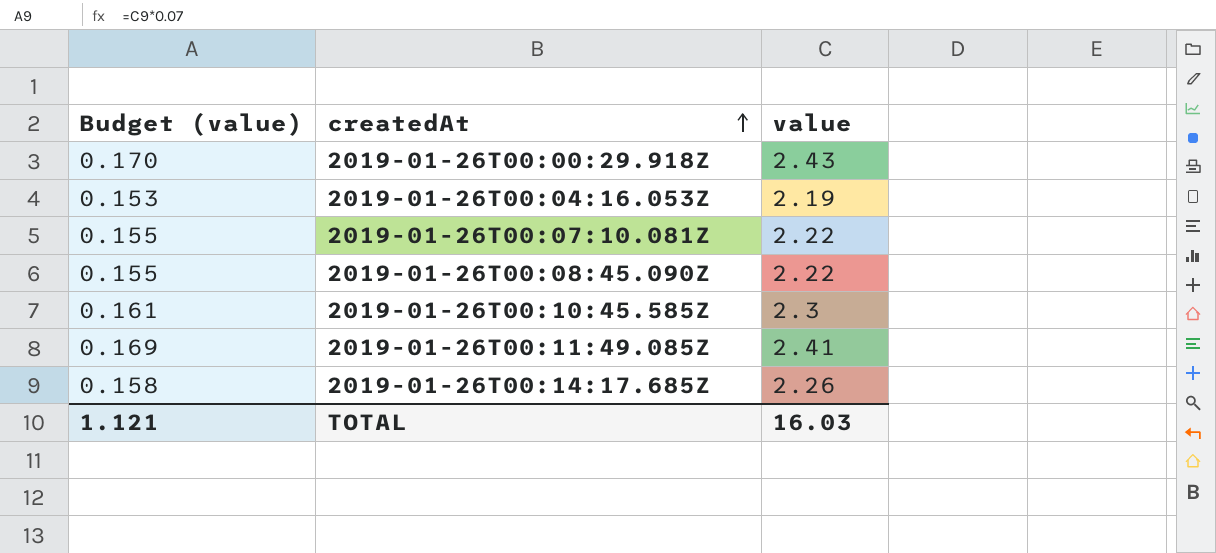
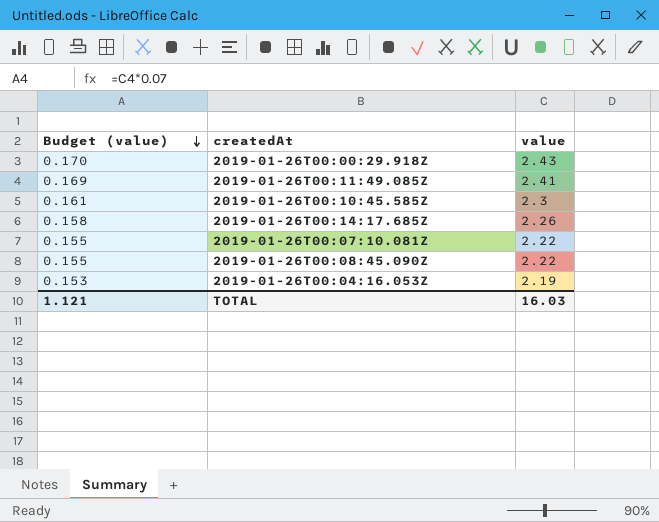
row order: createdAt ascending -> Budget (value) descending

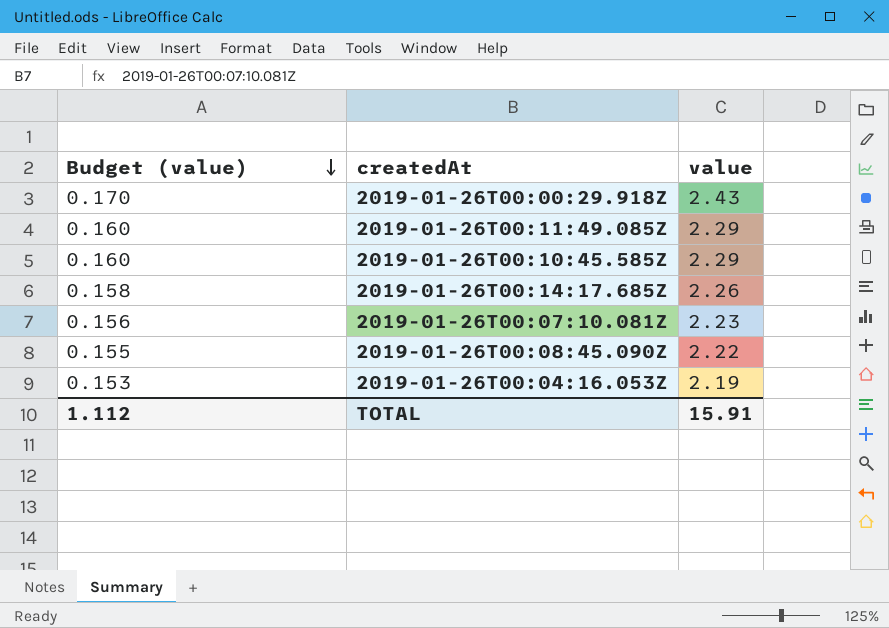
2019-01-26T00:11:49.085Z | Budget (value): 0.169 -> 0.160
2019-01-26T00:11:49.085Z | value: 2.41 -> 2.29
2019-01-26T00:10:45.585Z | Budget (value): 0.161 -> 0.160
2019-01-26T00:10:45.585Z | value: 2.3 -> 2.29
2019-01-26T00:07:10.081Z | Budget (value): 0.155 -> 0.156
2019-01-26T00:07:10.081Z | value: 2.22 -> 2.23
TOTAL | Budget (value): 1.121 -> 1.112
TOTAL | value: 16.03 -> 15.91

